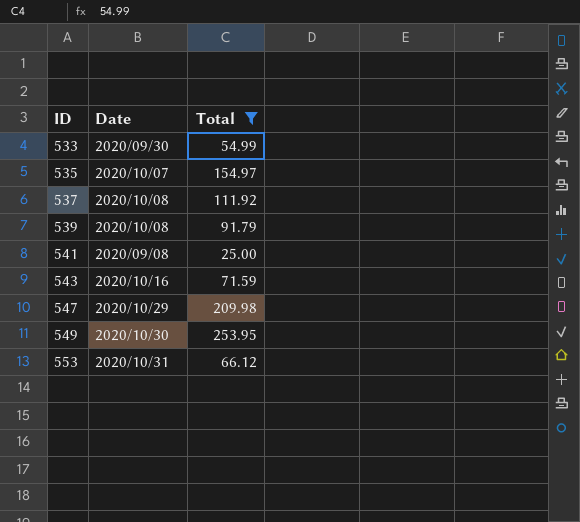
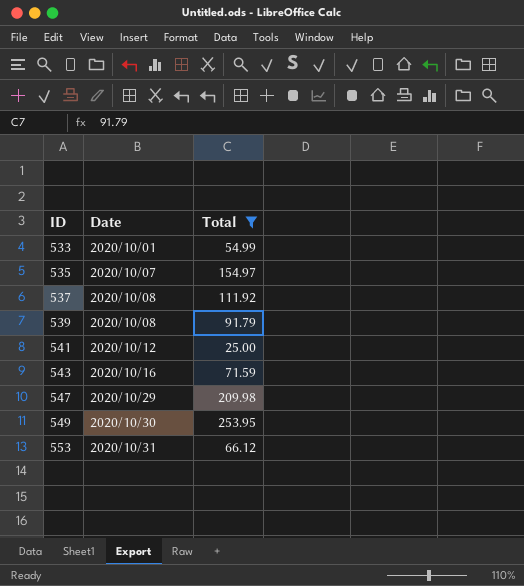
533 | Date: 2020/09/30 -> 2020/10/01
541 | Date: 2020/09/08 -> 2020/10/12

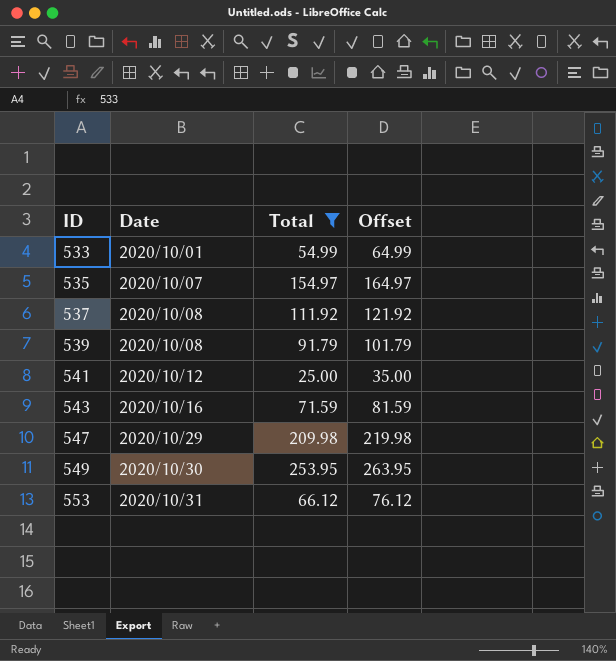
column Offset | formula: none -> [Total] + 10

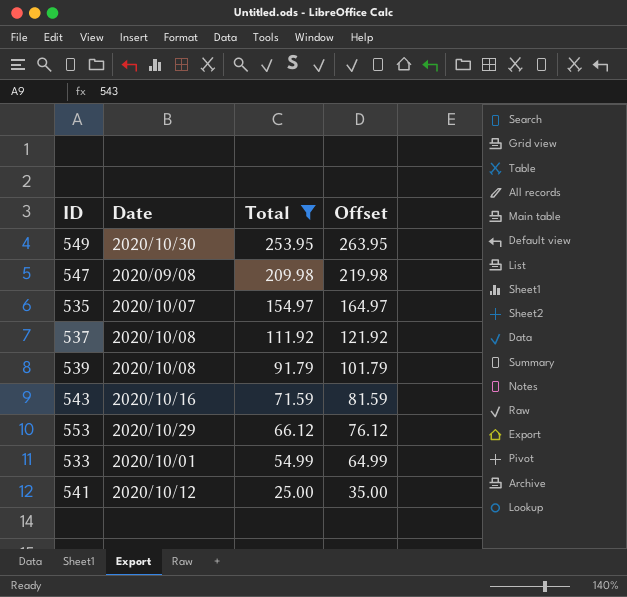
row order: ID ascending -> Total descending
547 | Date: 2020/10/29 -> 2020/09/08
553 | Date: 2020/10/31 -> 2020/10/29

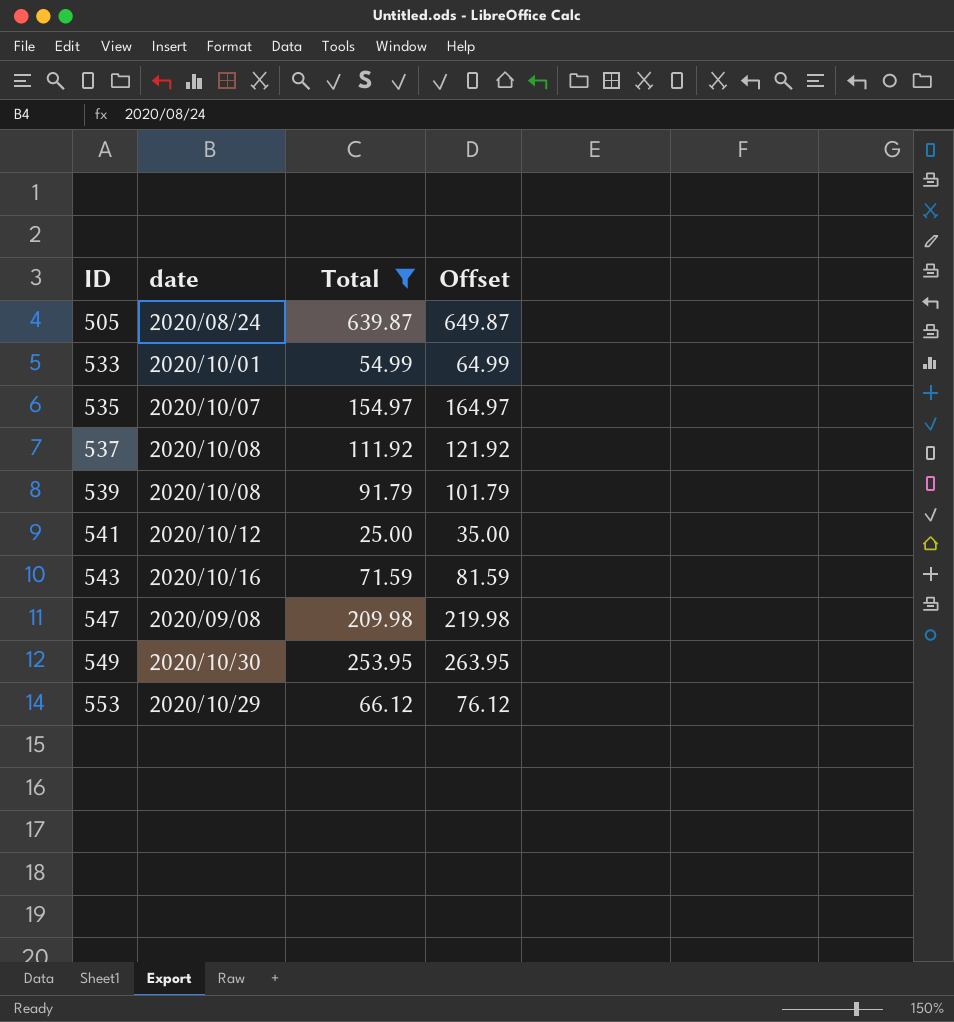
row order: Total descending -> ID ascending
column name: Date -> date
row 505: none -> 2020/08/24 | 639.87 | 649.87

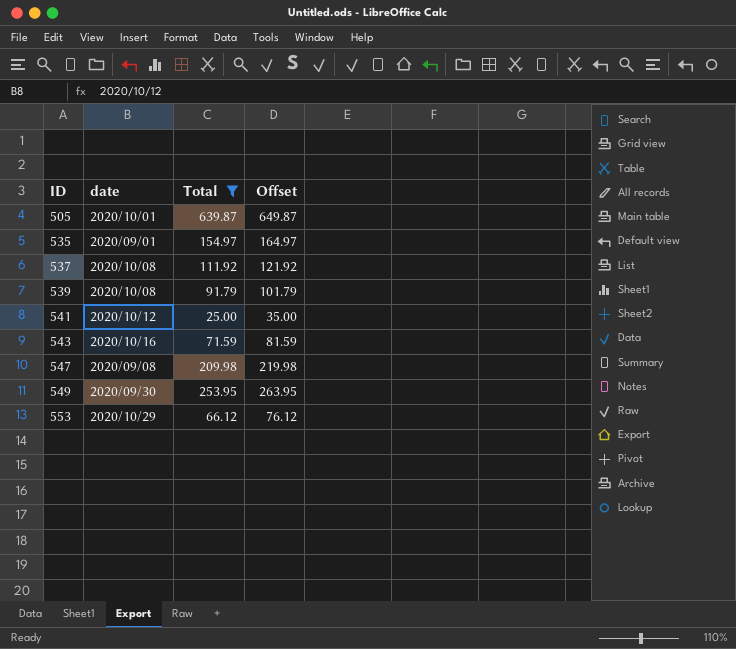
row 533: 2020/10/01 | 54.99 | 64.99 -> none
505 | date: 2020/08/24 -> 2020/10/01
535 | date: 2020/10/07 -> 2020/09/01
549 | date: 2020/10/30 -> 2020/09/30

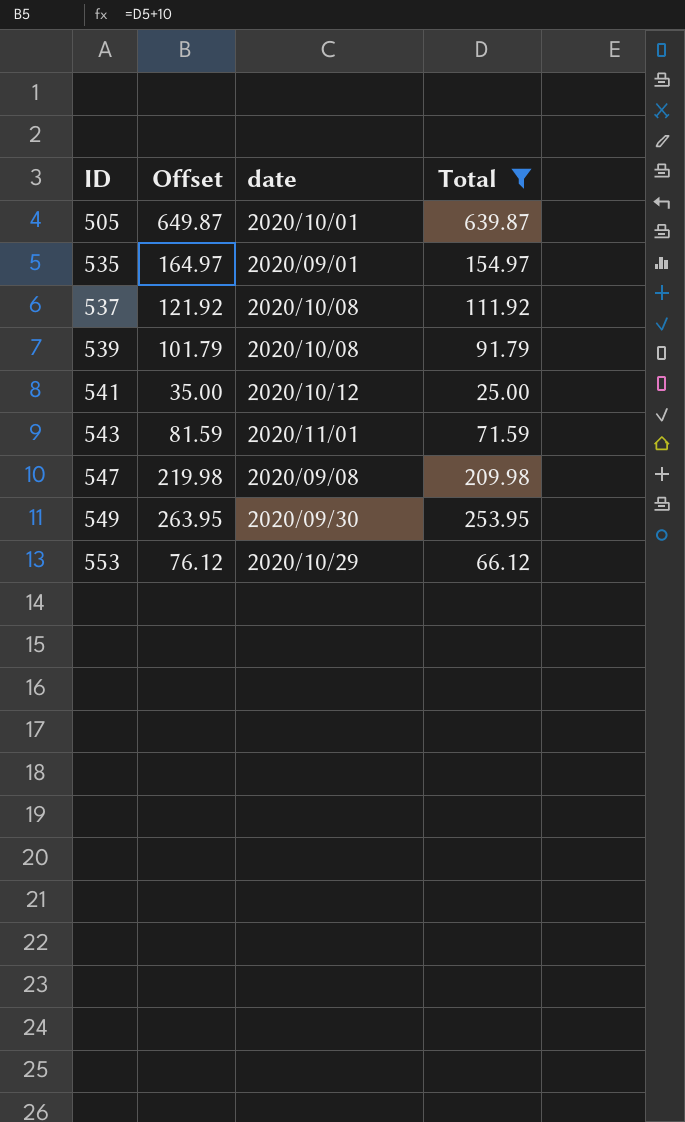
column Offset | position: 4 -> 2
543 | date: 2020/10/16 -> 2020/11/01

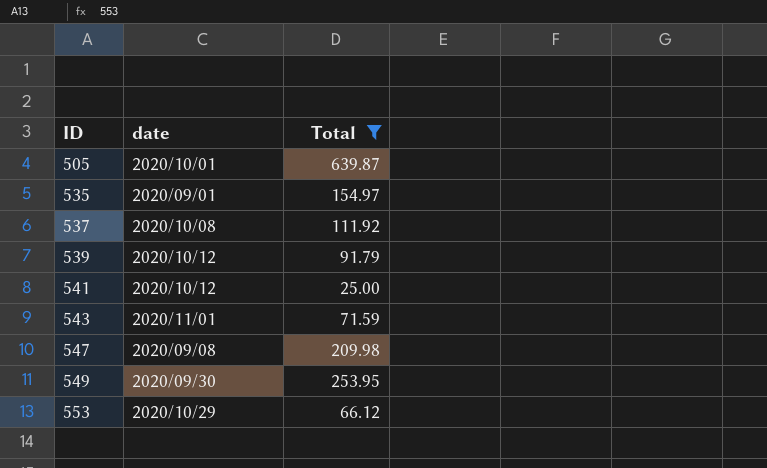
column Offset | formula: [Total] + 10 -> none
539 | date: 2020/10/08 -> 2020/10/12

